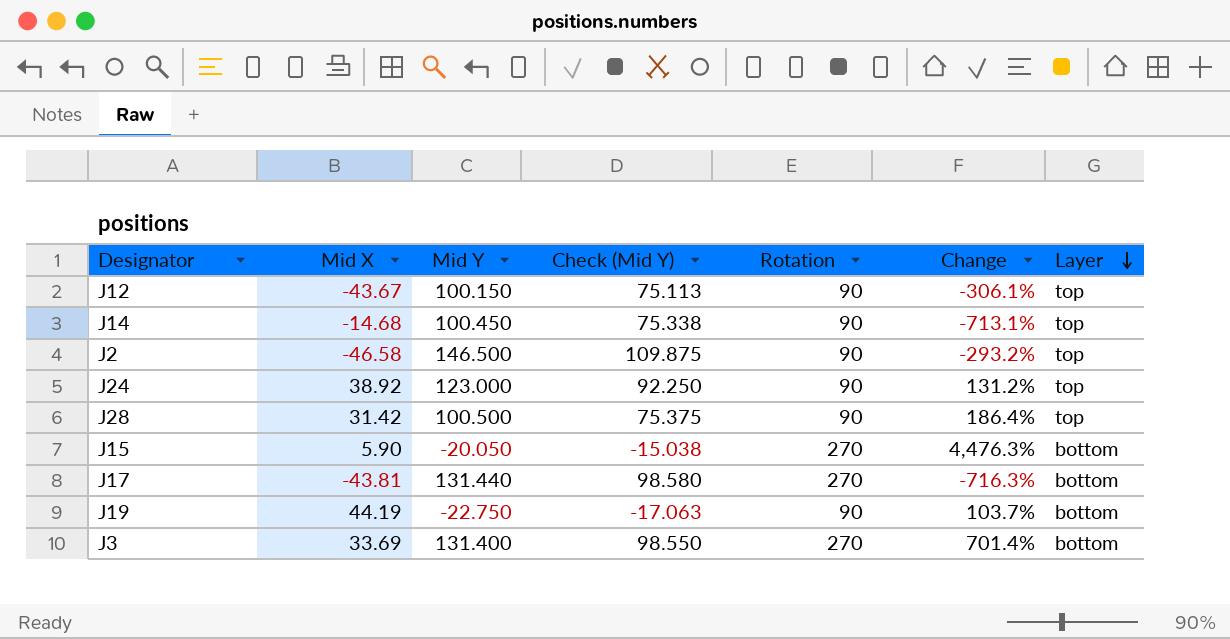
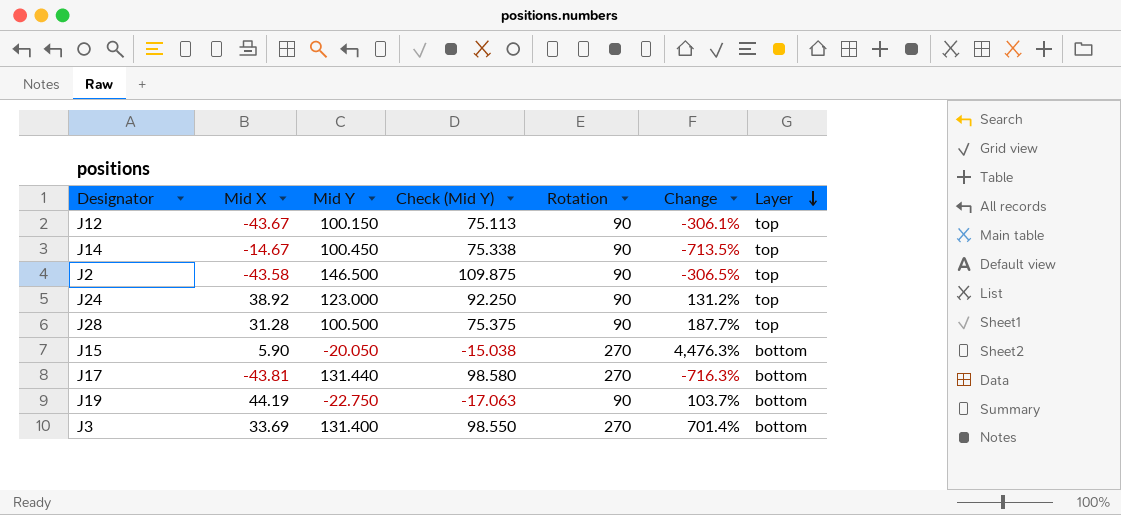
J14 | Mid X: -14.68 -> -14.67
J14 | Change: -713.1% -> -713.5%
J2 | Mid X: -46.58 -> -43.58
J2 | Change: -293.2% -> -306.5%
J28 | Mid X: 31.42 -> 31.28
J28 | Change: 186.4% -> 187.7%

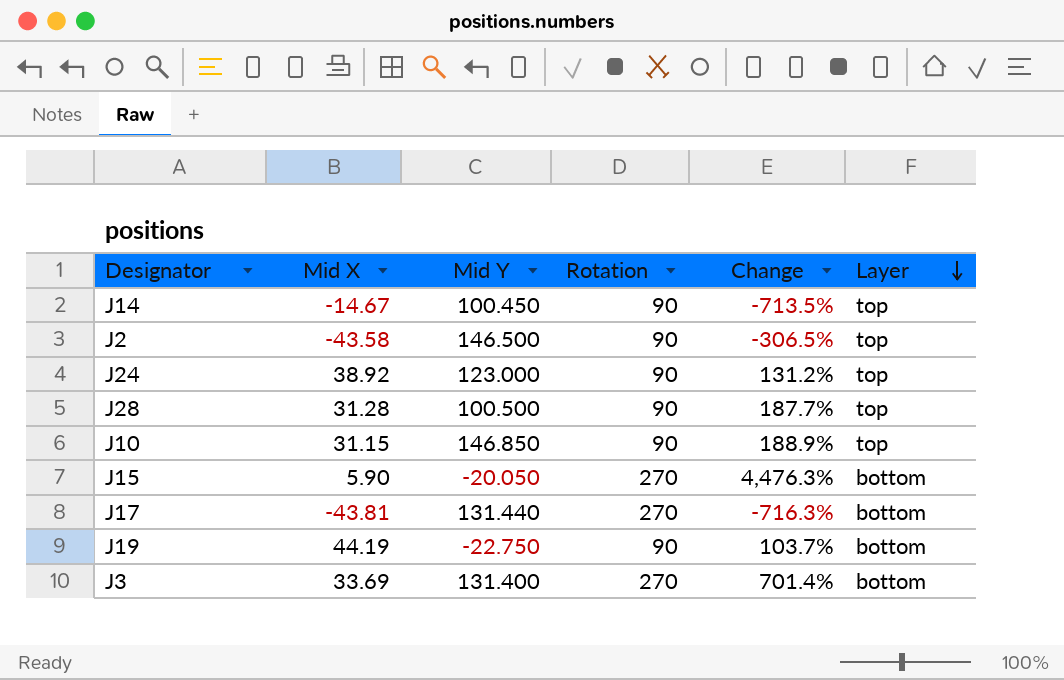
column Check (Mid Y) | formula: [Mid Y] * 0.75 -> none
row J12: -43.67 | 100.150 | 75.113 | 90 | -306.1% | top -> none
row J10: none -> 31.15 | 146.850 | 90 | 188.9% | top

